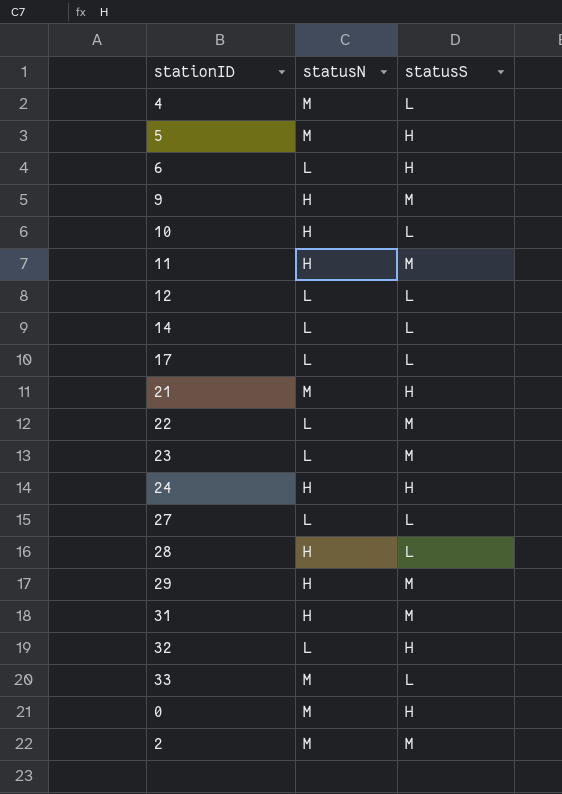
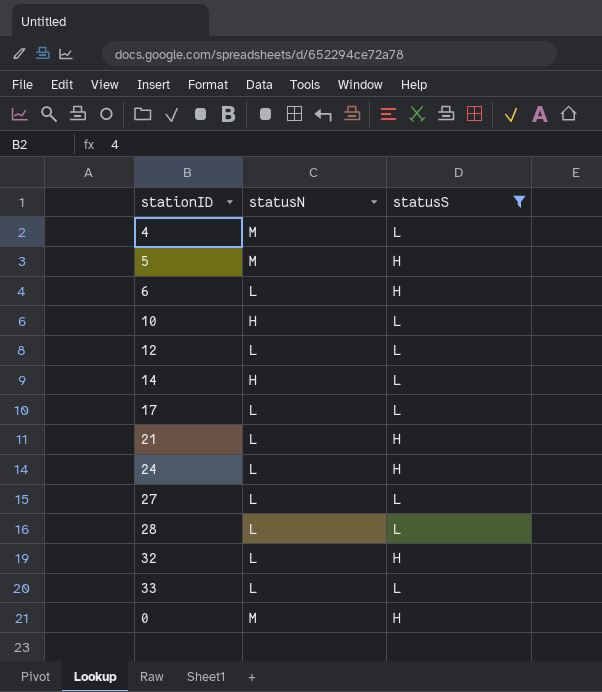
filter: none -> statusS != M
14 | statusN: L -> H
21 | statusN: M -> L
24 | statusN: H -> L
28 | statusN: H -> L
33 | statusN: M -> L

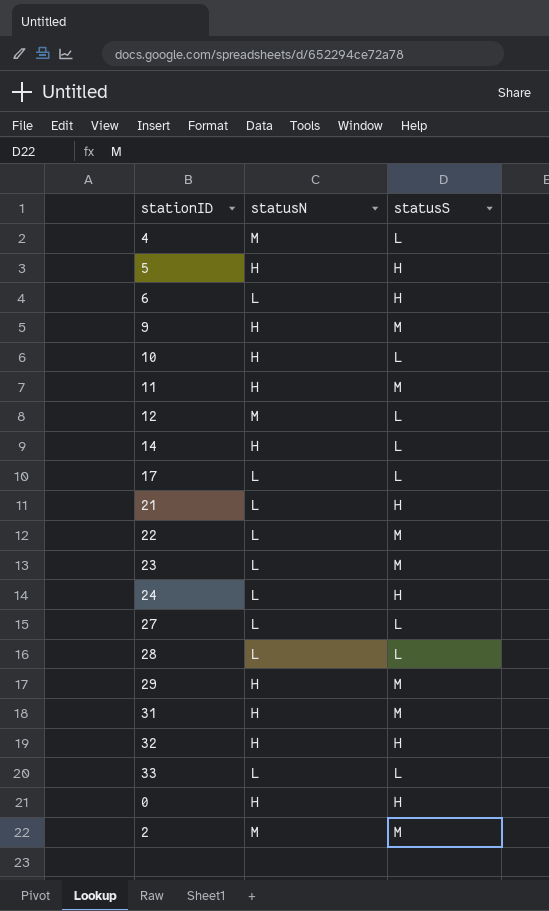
filter: statusS != M -> none
5 | statusN: M -> H
12 | statusN: L -> M
32 | statusN: L -> H
0 | statusN: M -> H

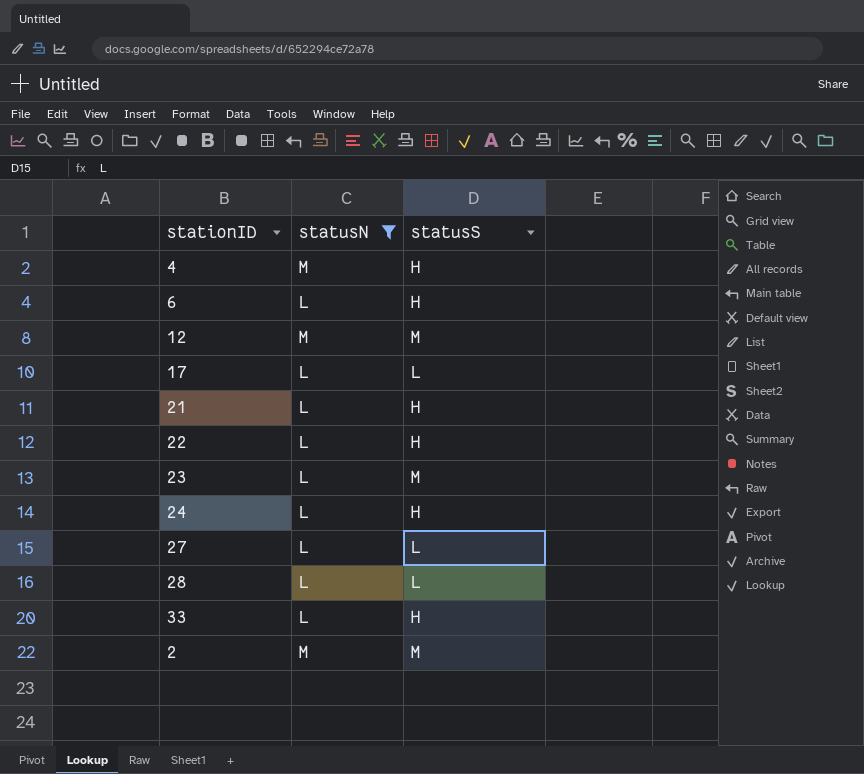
filter: none -> statusN != H
4 | statusS: L -> H
12 | statusS: L -> M
22 | statusS: M -> H
33 | statusS: L -> H

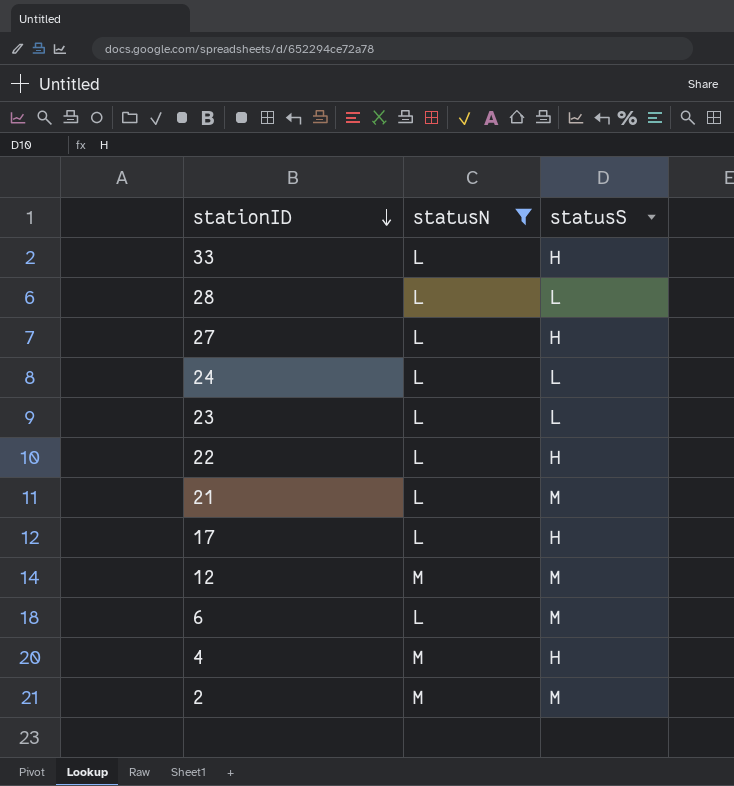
row order: none -> stationID descending
27 | statusS: L -> H
24 | statusS: H -> L
23 | statusS: M -> L
21 | statusS: H -> M
17 | statusS: L -> H
6 | statusS: H -> M

